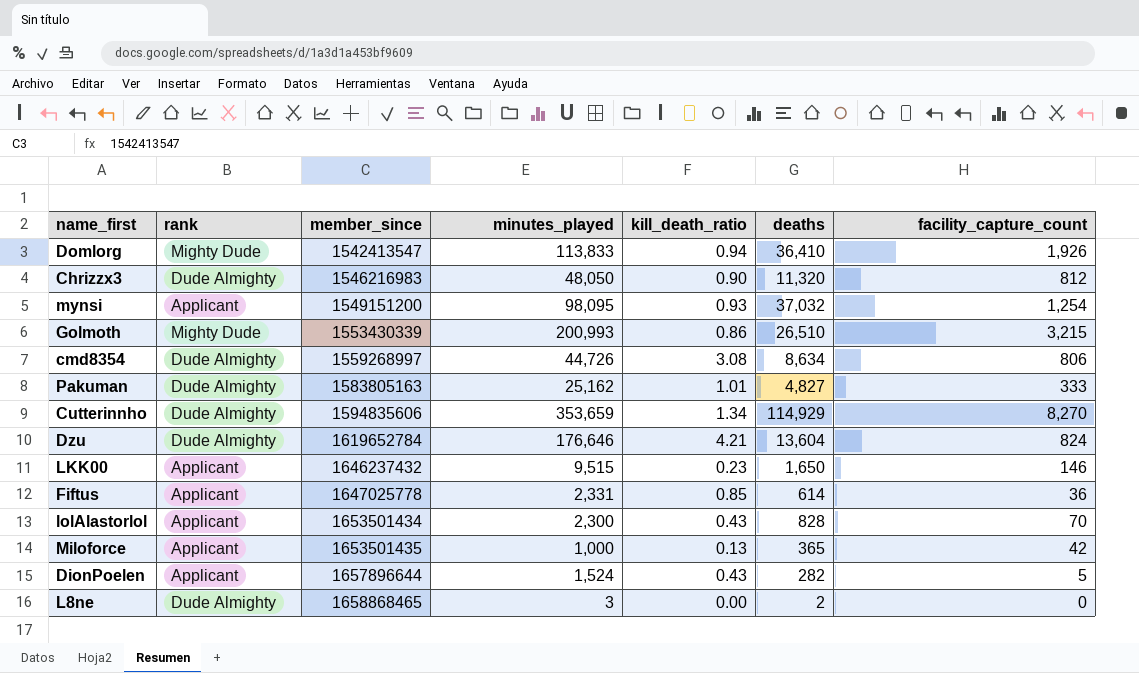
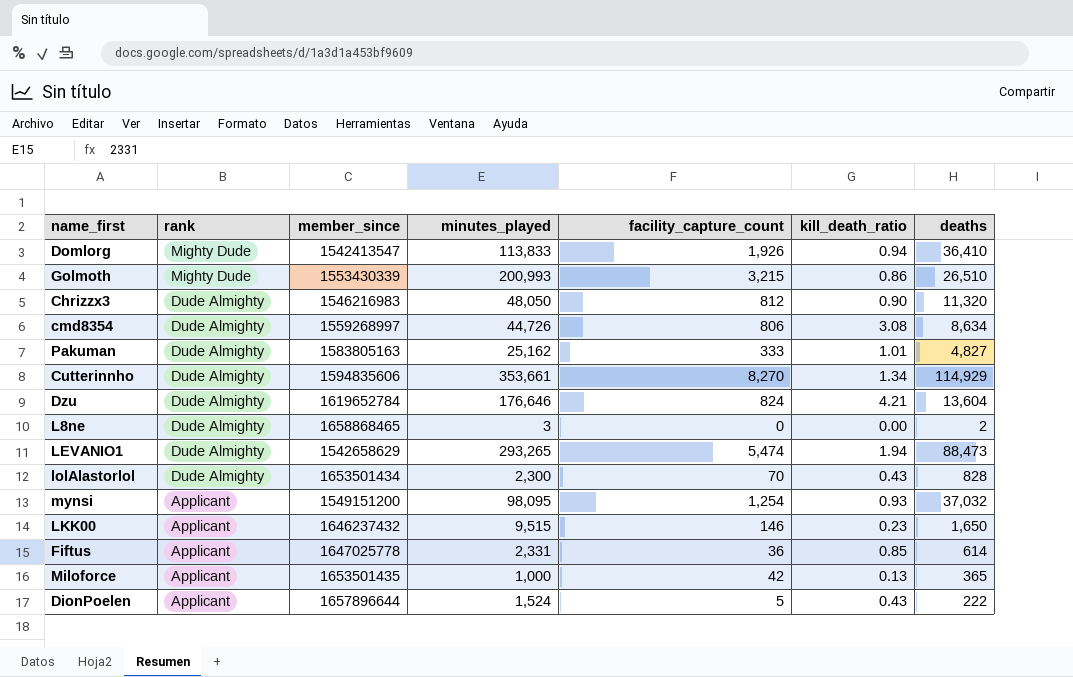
row order: member_since ascending -> rank descending
column facility_capture_count | position: 7 -> 5
Cutterinnho | minutes_played: 353,659 -> 353,661
row LEVANIO1: none -> Dude Almighty | 1542658629 | 293,265 | 5,474 | 1.94 | 88,473
lolAlastorlol | rank: Applicant -> Dude Almighty
DionPoelen | deaths: 282 -> 222

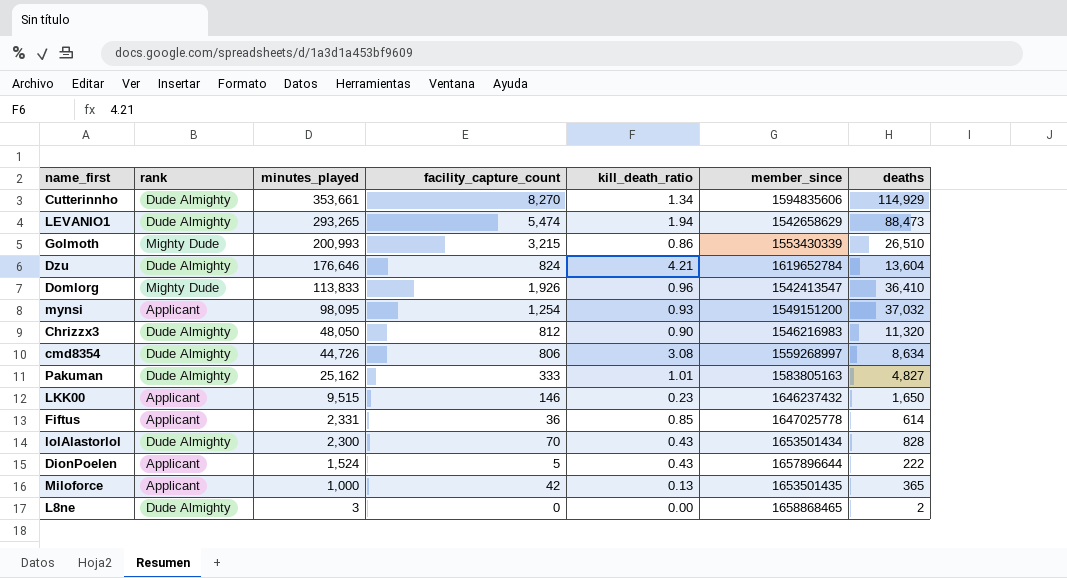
row order: rank descending -> minutes_played descending
column member_since | position: 3 -> 6
Domlorg | kill_death_ratio: 0.94 -> 0.96

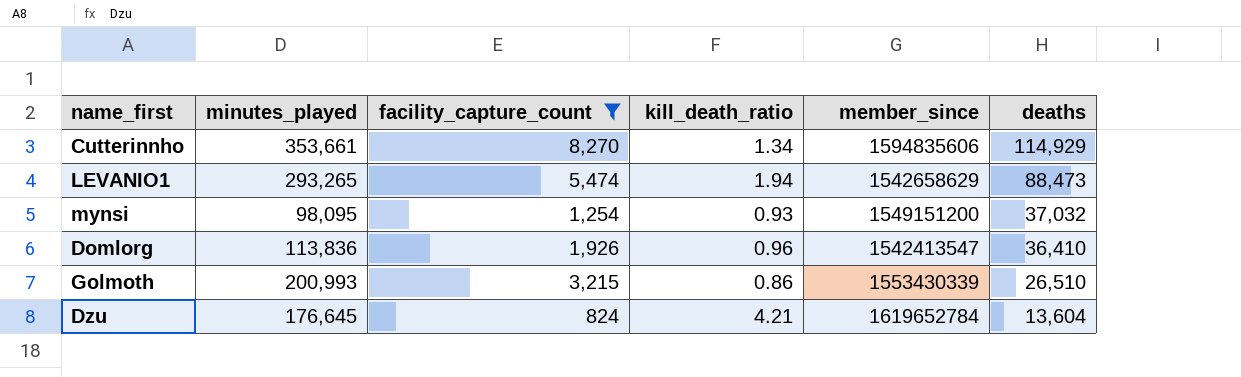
filter: none -> facility_capture_count >= 824
row order: minutes_played descending -> deaths descending
column rank | position: 2 -> none
Domlorg | minutes_played: 113,833 -> 113,836
Dzu | minutes_played: 176,646 -> 176,645

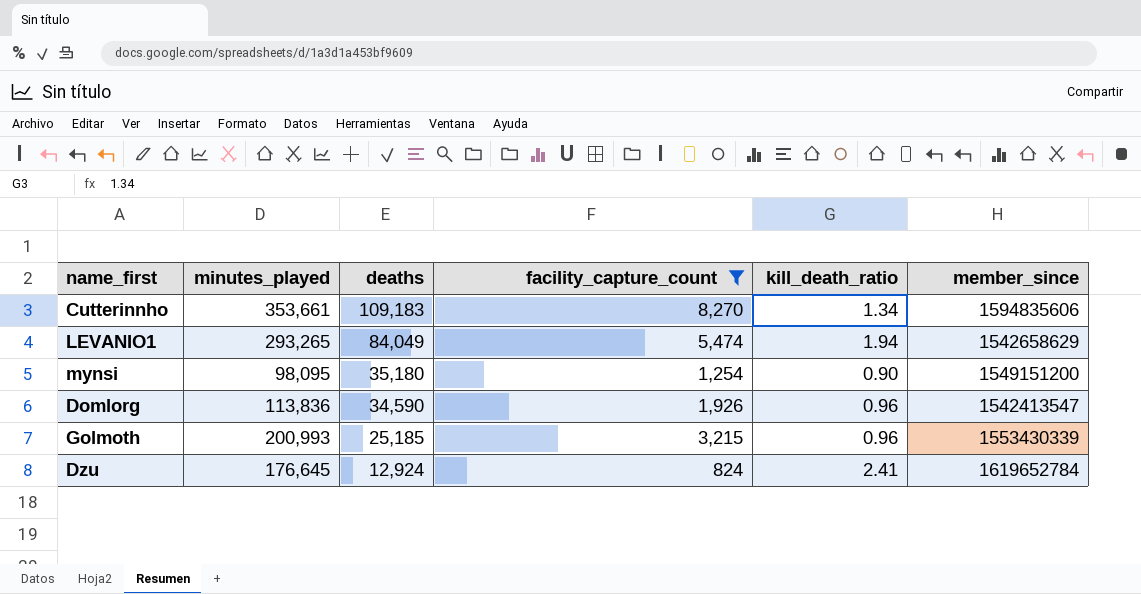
column deaths | position: 6 -> 3
Cutterinnho | deaths: 114,929 -> 109,183
LEVANIO1 | deaths: 88,473 -> 84,049
mynsi | deaths: 37,032 -> 35,180
mynsi | kill_death_ratio: 0.93 -> 0.90
Domlorg | deaths: 36,410 -> 34,590
Golmoth | deaths: 26,510 -> 25,185
Golmoth | kill_death_ratio: 0.86 -> 0.96
Dzu | deaths: 13,604 -> 12,924
Dzu | kill_death_ratio: 4.21 -> 2.41

